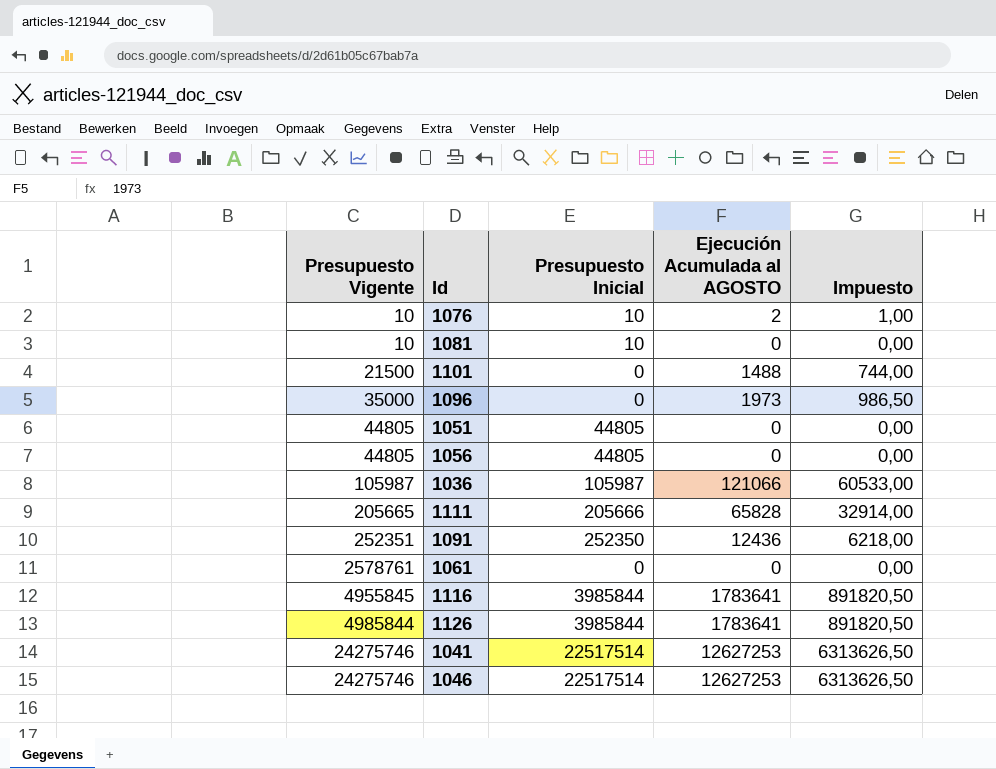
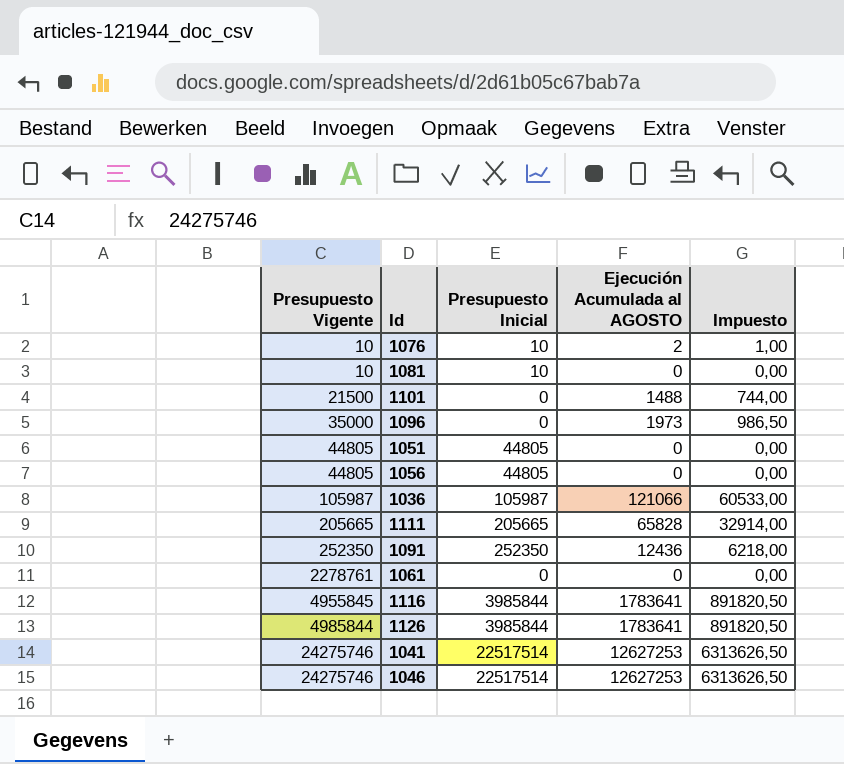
1111 | Presupuesto Inicial: 205666 -> 205665
1091 | Presupuesto Vigente: 252351 -> 252350
1061 | Presupuesto Vigente: 2578761 -> 2278761

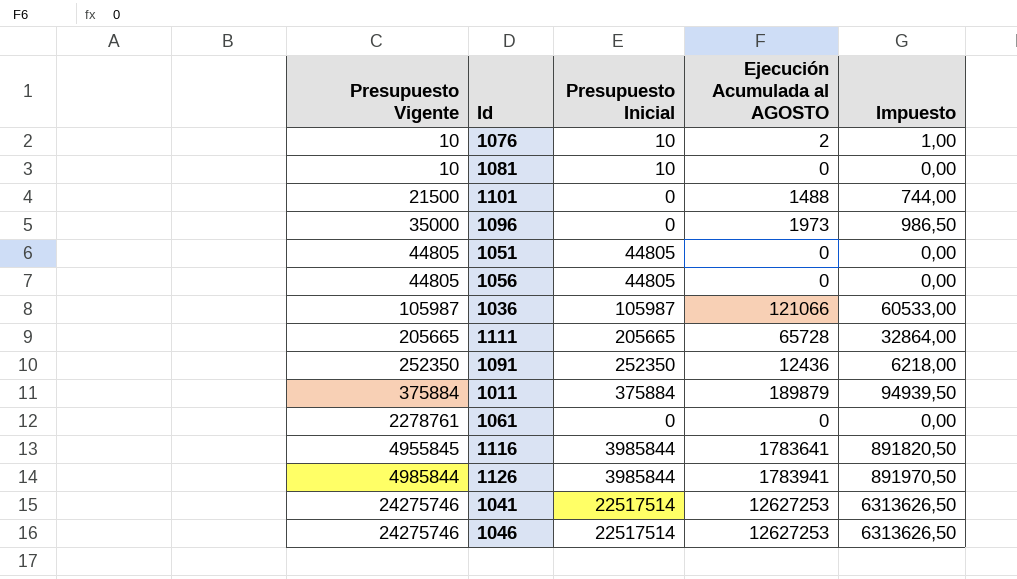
1111 | Ejecución Acumulada al AGOSTO: 65828 -> 65728
1111 | Impuesto: 32914,00 -> 32864,00
row 1011: none -> 375884 | 375884 | 189879 | 94939,50
1126 | Ejecución Acumulada al AGOSTO: 1783641 -> 1783941
1126 | Impuesto: 891820,50 -> 891970,50

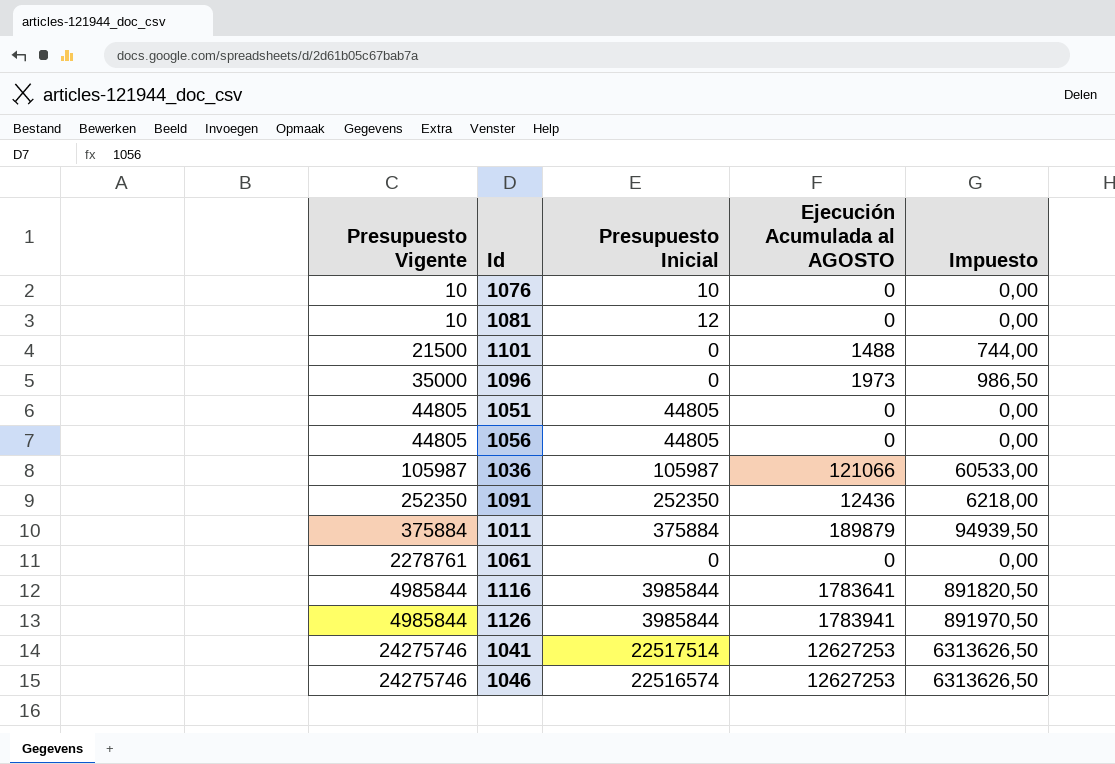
row 1111: 205665 | 205665 | 65728 | 32864,00 -> none
1076 | Ejecución Acumulada al AGOSTO: 2 -> 0
1076 | Impuesto: 1,00 -> 0,00
1081 | Presupuesto Inicial: 10 -> 12
1116 | Presupuesto Vigente: 4955845 -> 4985844
1046 | Presupuesto Inicial: 22517514 -> 22516574

